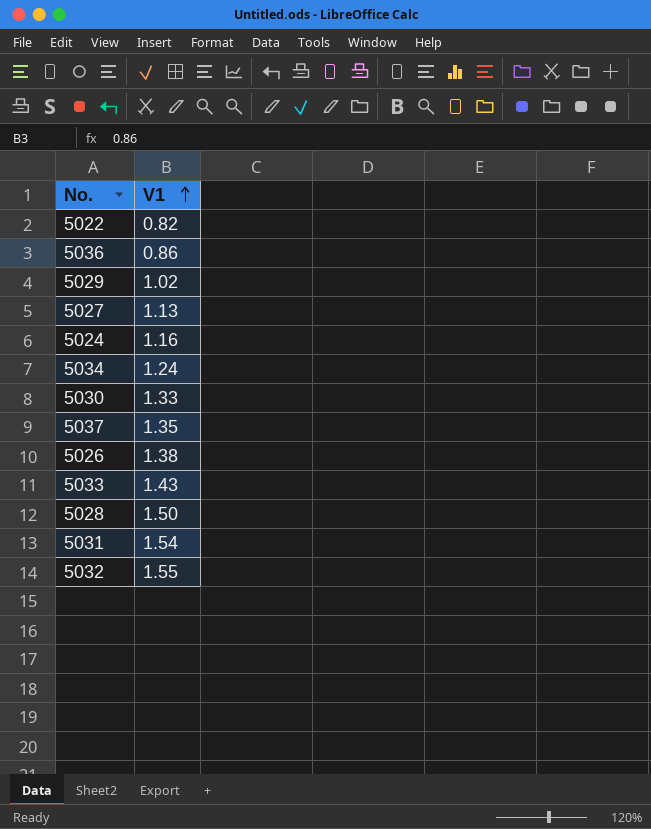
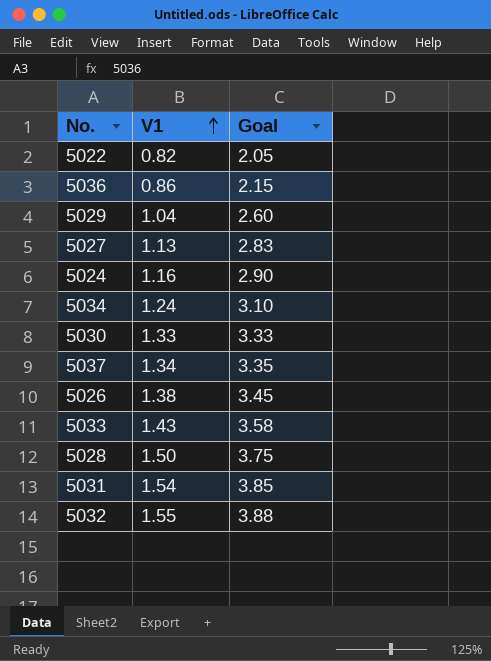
column Goal | formula: none -> [V1] * 2.5
5029 | V1: 1.02 -> 1.04
5037 | V1: 1.35 -> 1.34

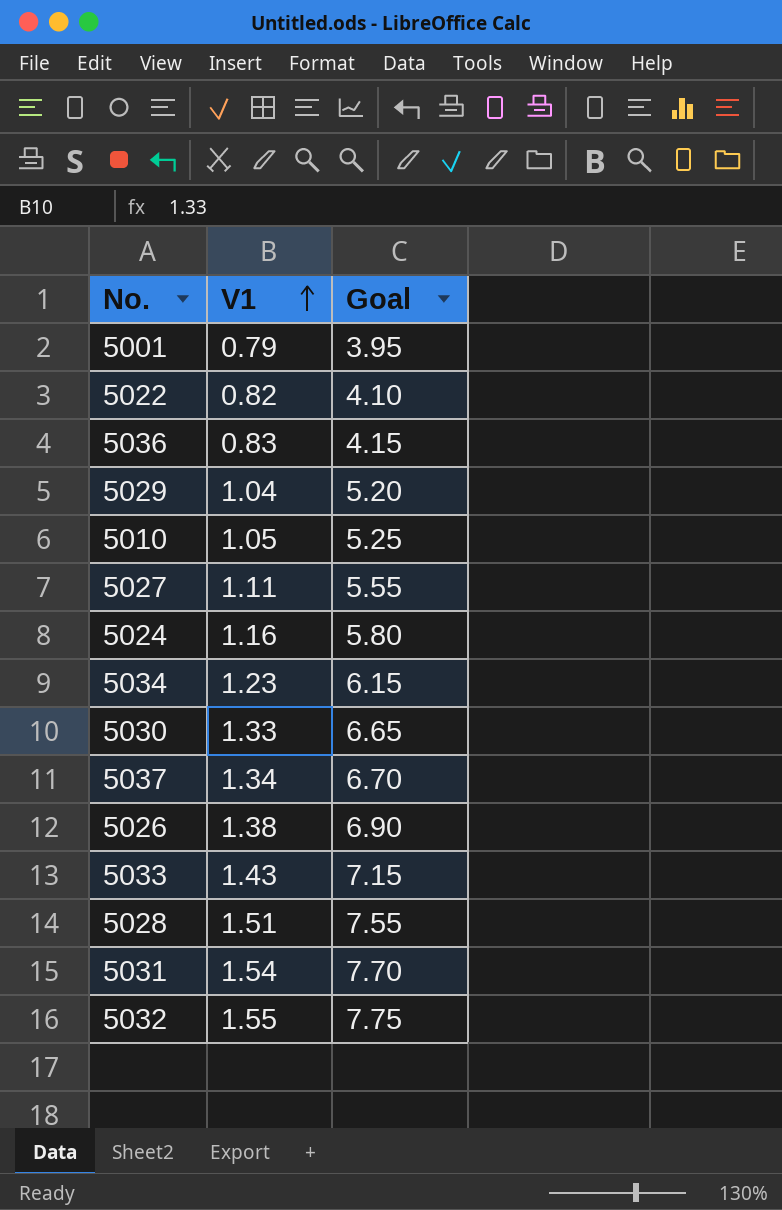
column Goal | formula: [V1] * 2.5 -> [V1] * 5
row 5001: none -> 0.79 | 3.95
5036 | V1: 0.86 -> 0.83
row 5010: none -> 1.05 | 5.25
5027 | V1: 1.13 -> 1.11
5034 | V1: 1.24 -> 1.23
5028 | V1: 1.50 -> 1.51

